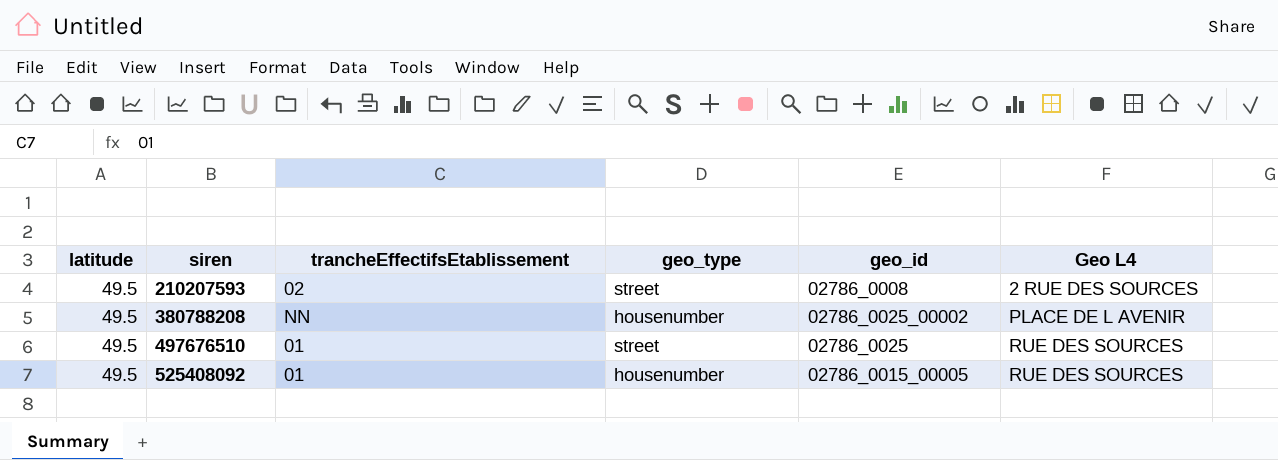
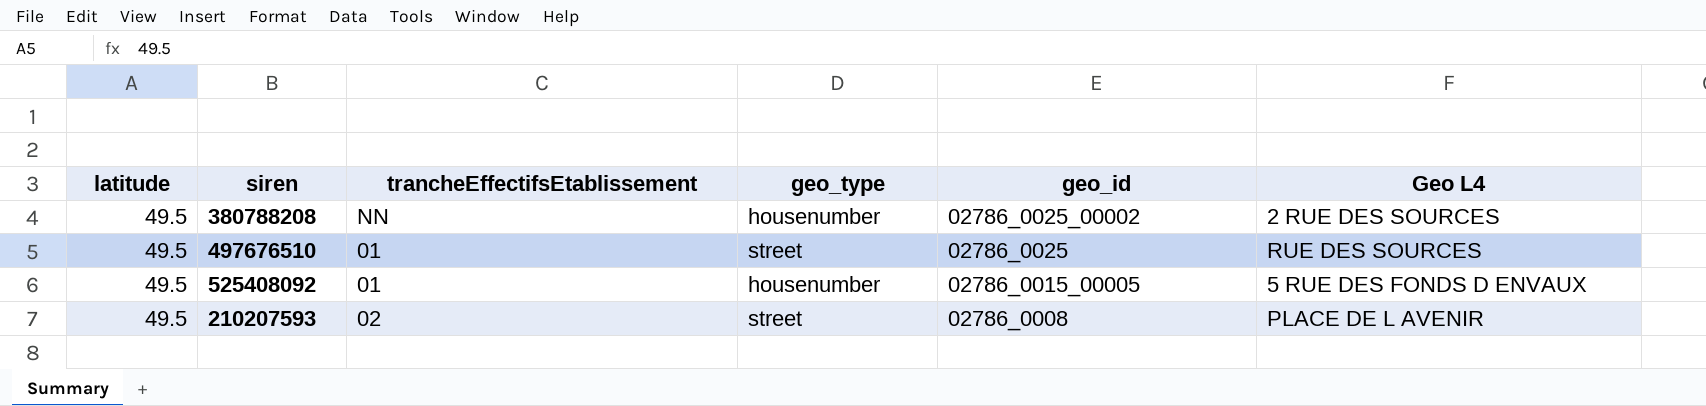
row order: siren ascending -> geo_id descending
380788208 | Geo L4: PLACE DE L AVENIR -> 2 RUE DES SOURCES
525408092 | Geo L4: RUE DES SOURCES -> 5 RUE DES FONDS D ENVAUX
210207593 | Geo L4: 2 RUE DES SOURCES -> PLACE DE L AVENIR

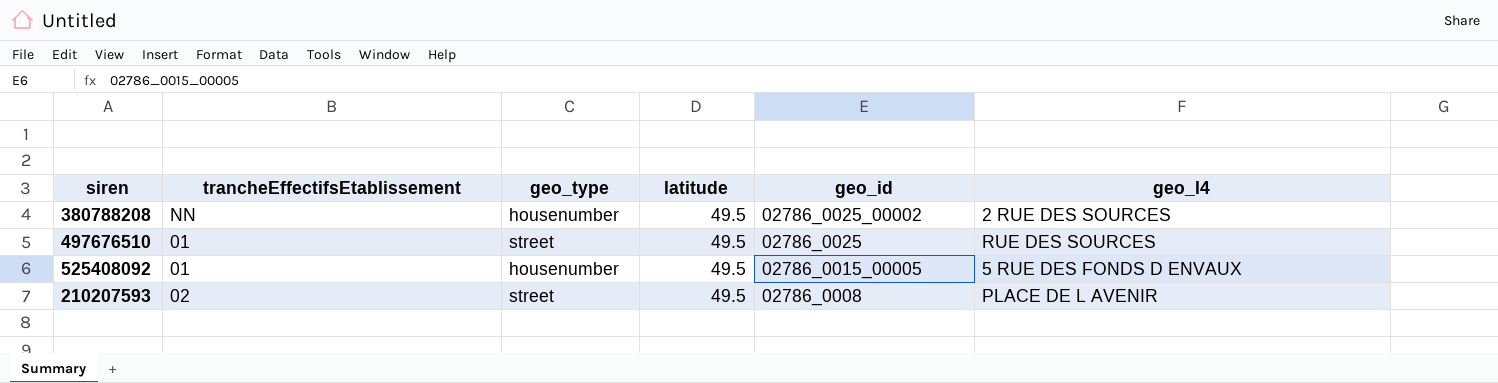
column latitude | position: 1 -> 4
column name: Geo L4 -> geo_l4

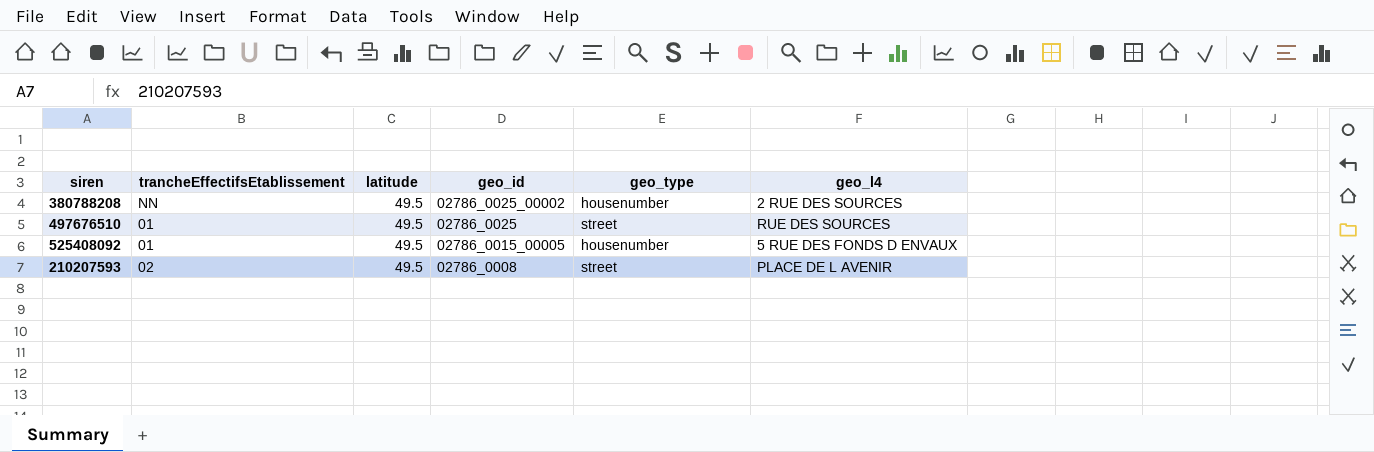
column geo_type | position: 3 -> 5

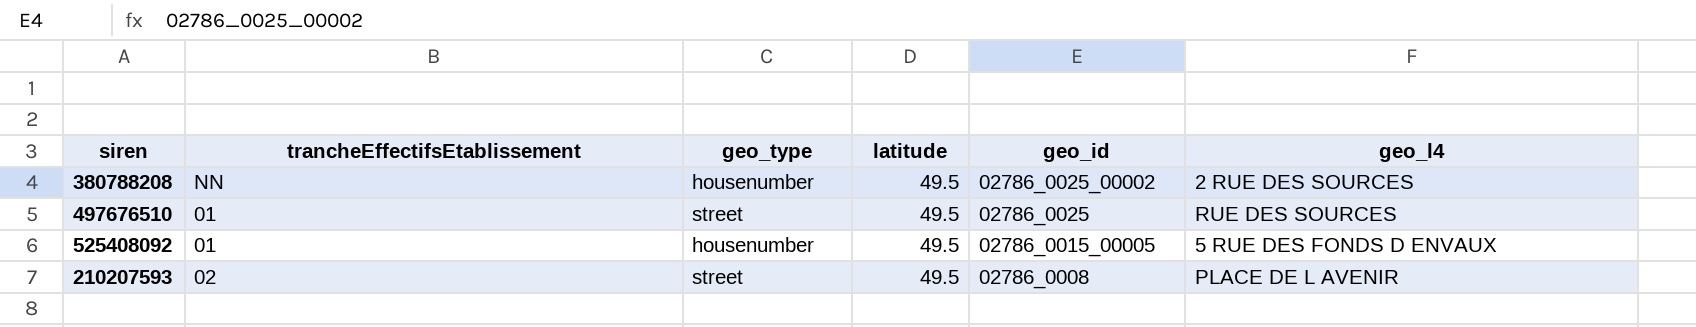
column geo_type | position: 5 -> 3

